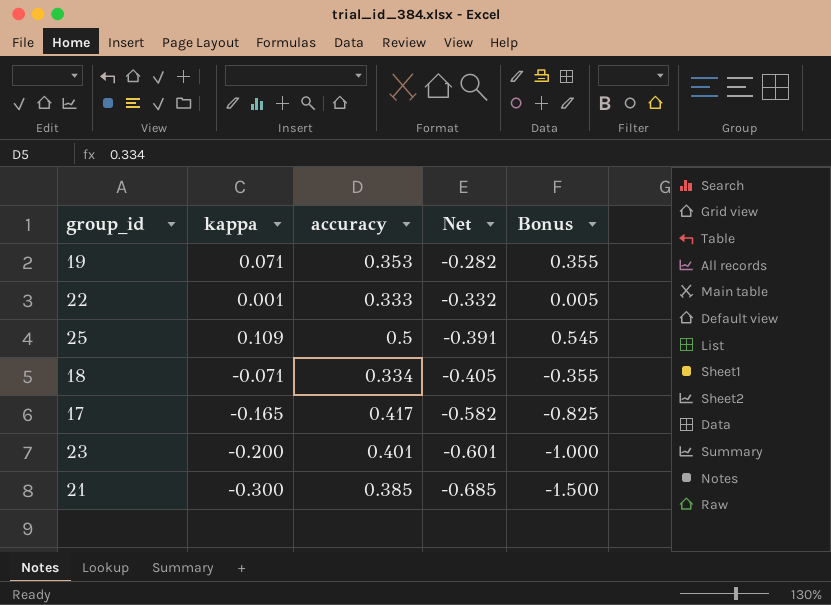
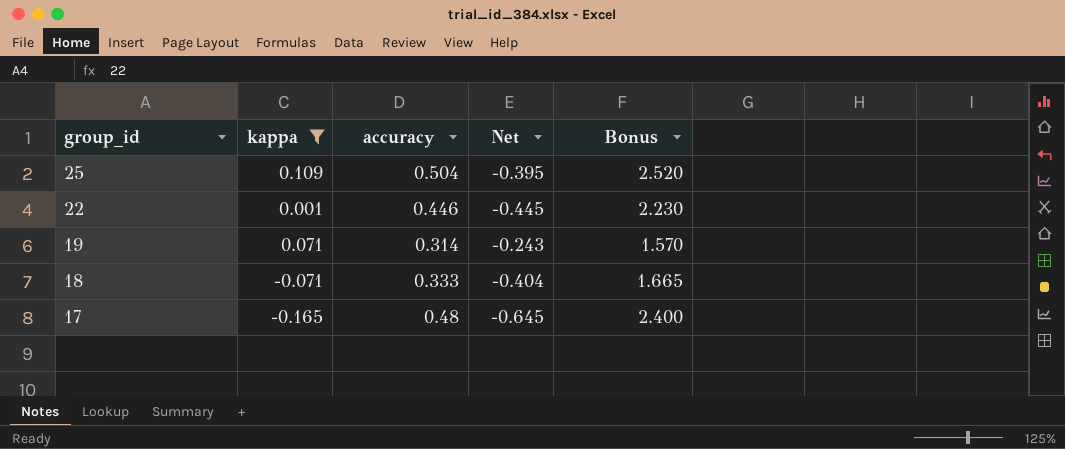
filter: none -> kappa >= -0.165
row order: Net descending -> group_id descending
column Bonus | formula: [kappa] * 5 -> [accuracy] * 5
25 | accuracy: 0.5 -> 0.504
25 | Net: -0.391 -> -0.395
22 | accuracy: 0.333 -> 0.446
22 | Net: -0.332 -> -0.445
19 | accuracy: 0.353 -> 0.314
19 | Net: -0.282 -> -0.243
18 | accuracy: 0.334 -> 0.333
18 | Net: -0.405 -> -0.404
17 | accuracy: 0.417 -> 0.48
17 | Net: -0.582 -> -0.645

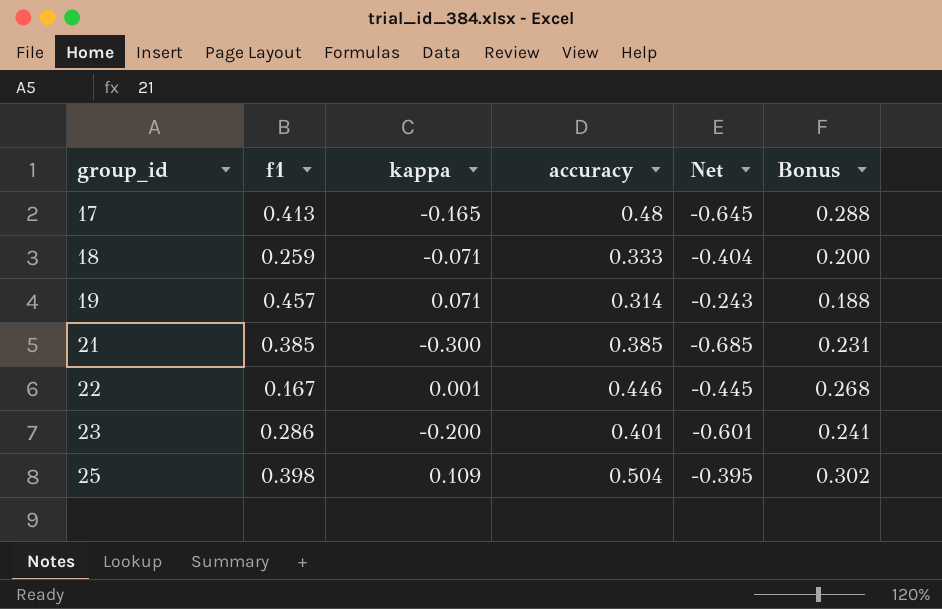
filter: kappa >= -0.165 -> none
row order: group_id descending -> group_id ascending
column f1 | position: none -> 2
column Bonus | formula: [accuracy] * 5 -> [accuracy] * 0.6

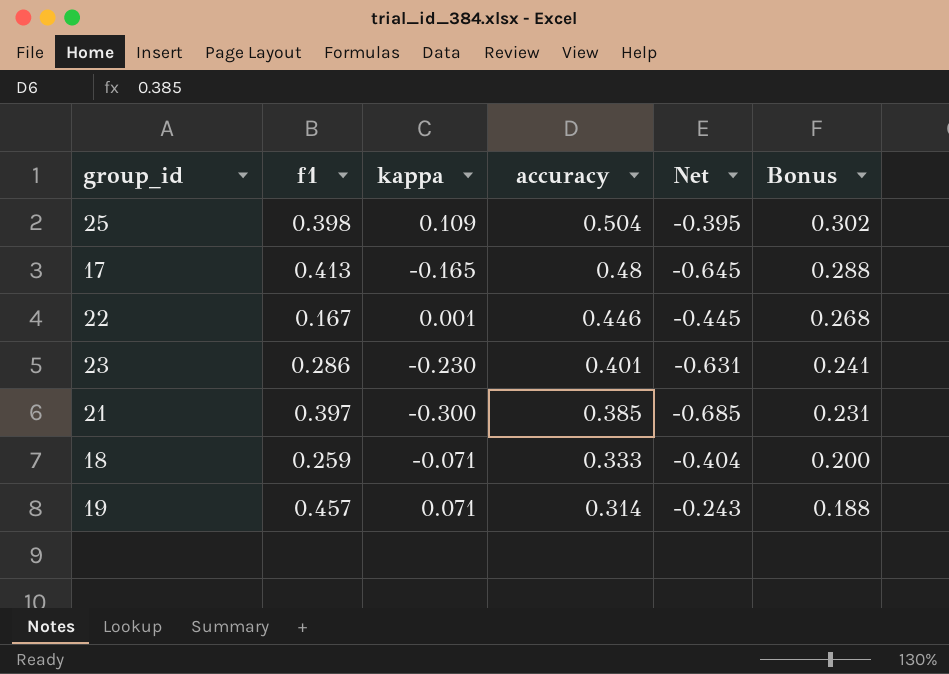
row order: group_id ascending -> accuracy descending
23 | kappa: -0.200 -> -0.230
23 | Net: -0.601 -> -0.631
21 | f1: 0.385 -> 0.397

